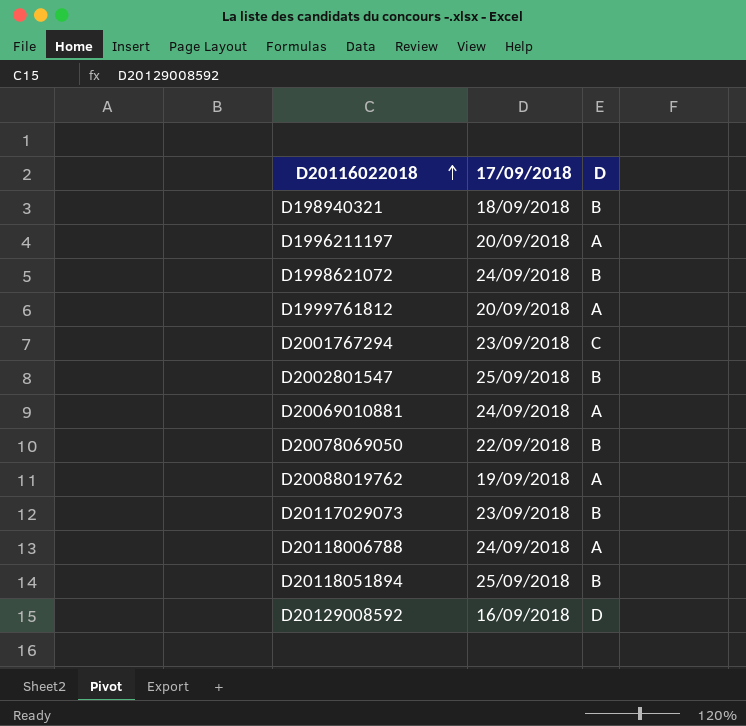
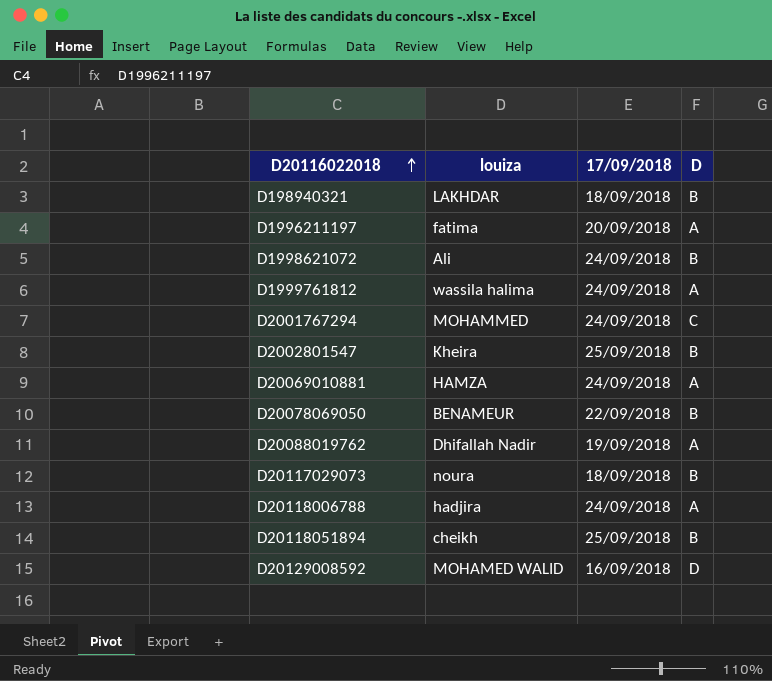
column louiza | position: none -> 2
D1999761812 | 17/09/2018: 20/09/2018 -> 24/09/2018
D2001767294 | 17/09/2018: 23/09/2018 -> 24/09/2018
D20117029073 | 17/09/2018: 23/09/2018 -> 18/09/2018

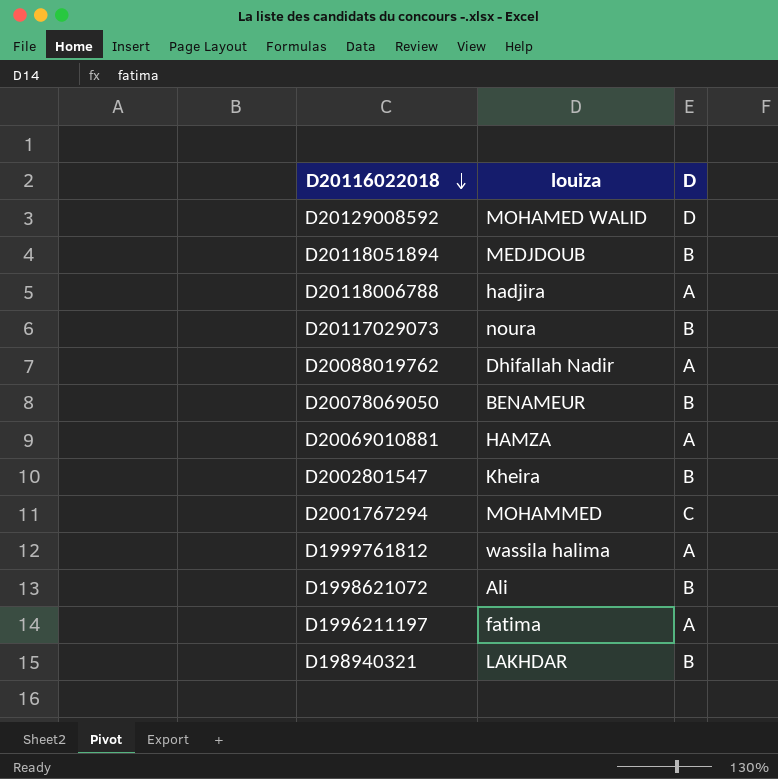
row order: D20116022018 ascending -> D20116022018 descending
column 17/09/2018 | position: 3 -> none
D20118051894 | louiza: cheikh -> MEDJDOUB

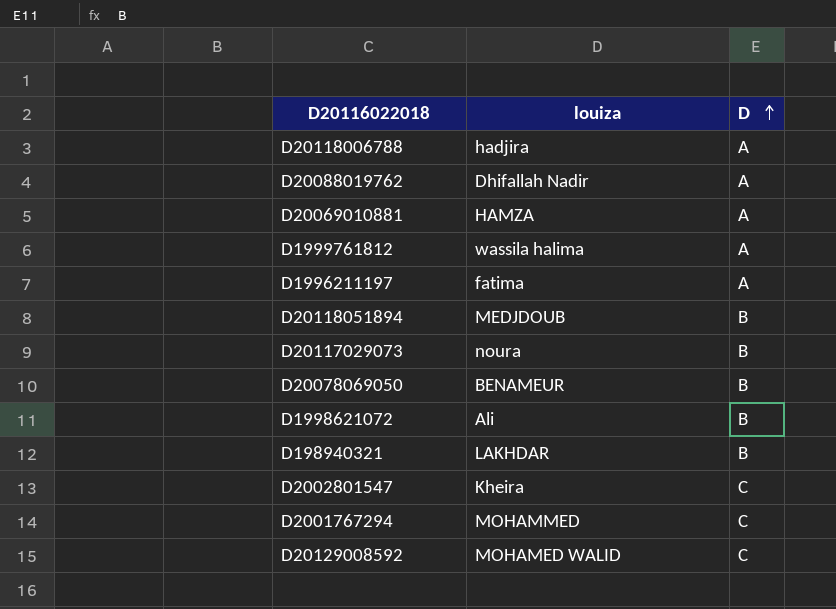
row order: D20116022018 descending -> D ascending
D2002801547 | D: B -> C
D20129008592 | D: D -> C

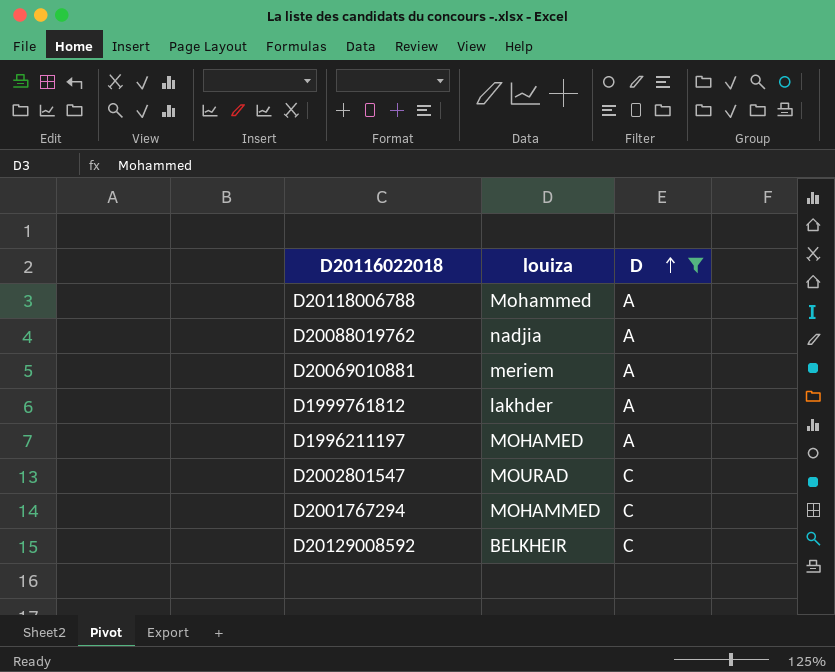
filter: none -> D != B
D20118006788 | louiza: hadjira -> Mohammed
D20088019762 | louiza: Dhifallah Nadir -> nadjia
D20069010881 | louiza: HAMZA -> meriem
D1999761812 | louiza: wassila halima -> lakhder
D1996211197 | louiza: fatima -> MOHAMED
D2002801547 | louiza: Kheira -> MOURAD
D20129008592 | louiza: MOHAMED WALID -> BELKHEIR

